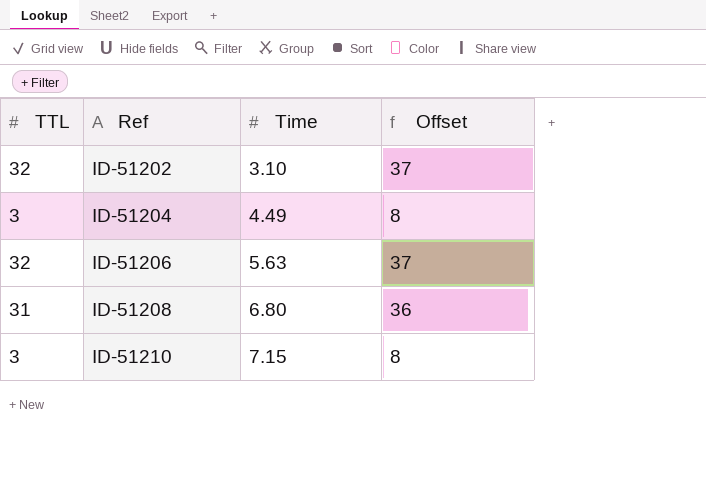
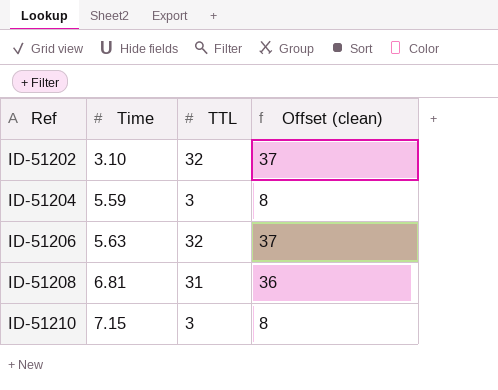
column TTL | position: 1 -> 3
column name: Offset -> Offset (clean)
ID-51204 | Time: 4.49 -> 5.59
ID-51208 | Time: 6.80 -> 6.81

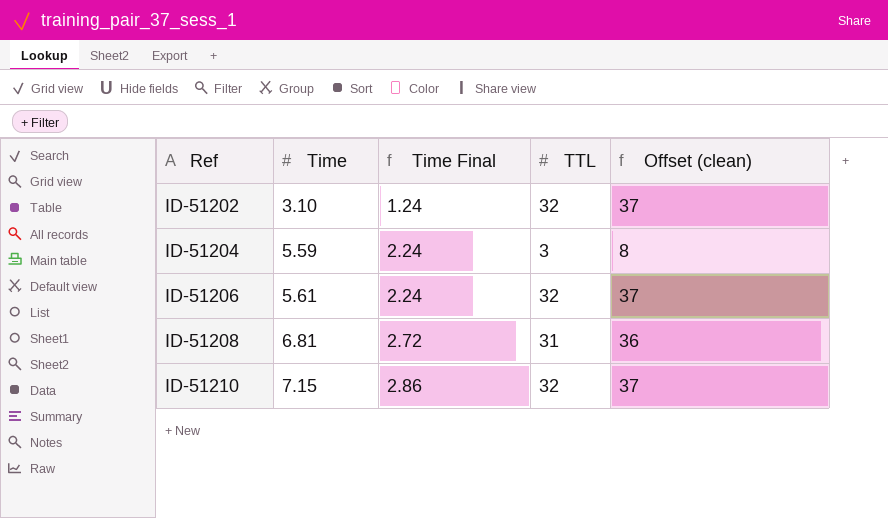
column Time Final | formula: none -> [Time] * 0.4
ID-51206 | Time: 5.63 -> 5.61
ID-51210 | TTL: 3 -> 32
ID-51210 | Offset (clean): 8 -> 37

